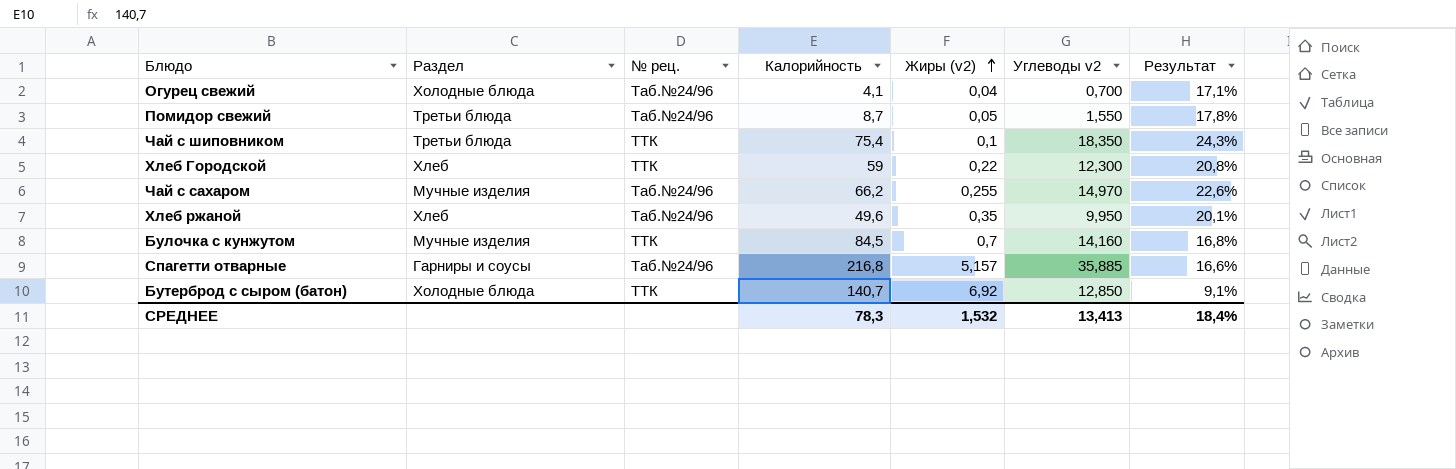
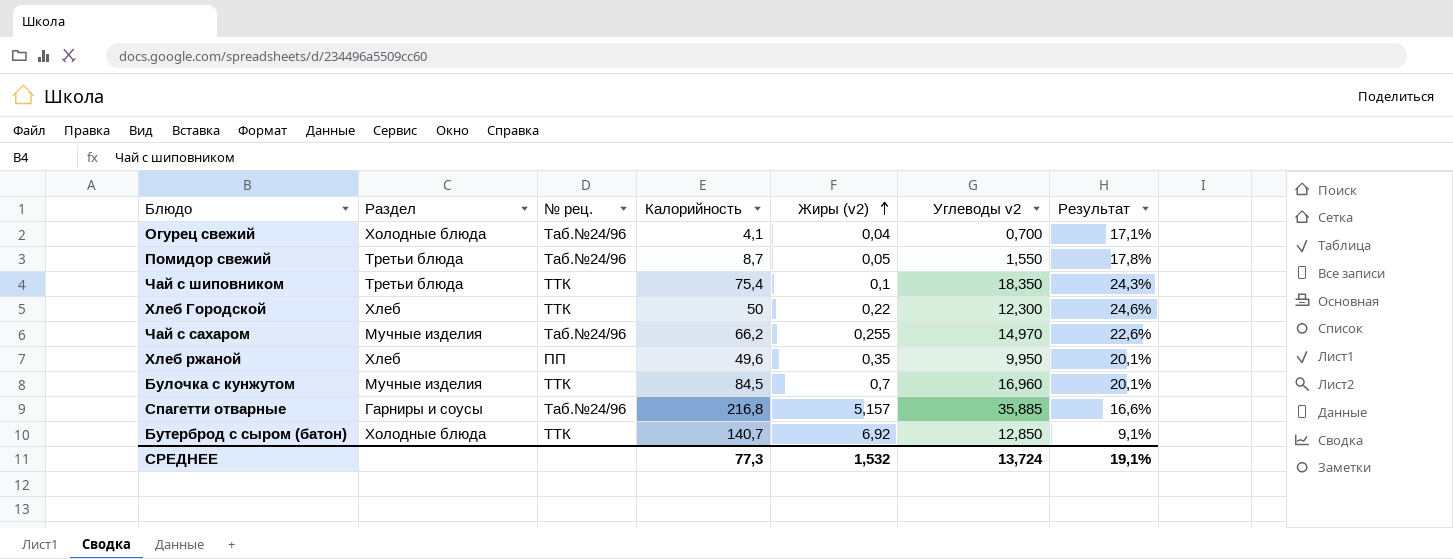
Хлеб Городской | Калорийность: 59 -> 50
Хлеб Городской | Результат: 20,8% -> 24,6%
Хлеб ржаной | № рец.: Таб.№24/96 -> ПП
Булочка с кунжутом | Углеводы v2: 14,160 -> 16,960
Булочка с кунжутом | Результат: 16,8% -> 20,1%
СРЕДНЕЕ | Калорийность: 78,3 -> 77,3
СРЕДНЕЕ | Углеводы v2: 13,413 -> 13,724
СРЕДНЕЕ | Результат: 18,4% -> 19,1%

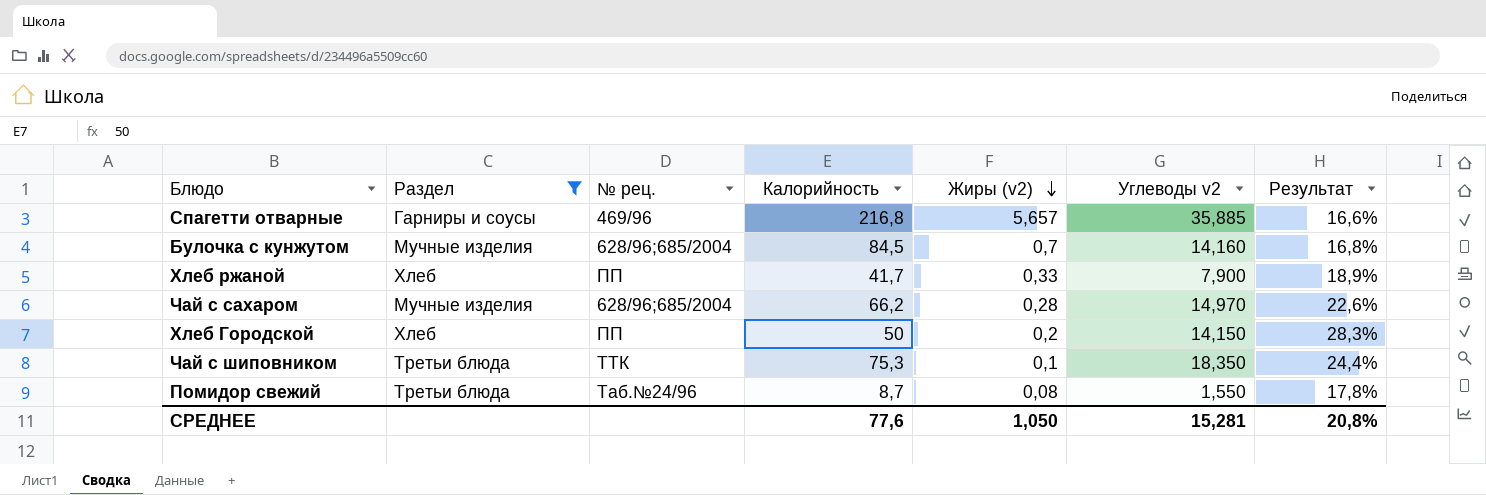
filter: none -> Раздел != Холодные блюда
row order: Жиры (v2) ascending -> Жиры (v2) descending
Спагетти отварные | № рец.: Таб.№24/96 -> 469/96
Спагетти отварные | Жиры (v2): 5,157 -> 5,657
Булочка с кунжутом | № рец.: ТТК -> 628/96;685/2004
Булочка с кунжутом | Углеводы v2: 16,960 -> 14,160
Булочка с кунжутом | Результат: 20,1% -> 16,8%
Хлеб ржаной | Калорийность: 49,6 -> 41,7
Хлеб ржаной | Жиры (v2): 0,35 -> 0,33
Хлеб ржаной | Углеводы v2: 9,950 -> 7,900
Хлеб ржаной | Результат: 20,1% -> 18,9%
Чай с сахаром | № рец.: Таб.№24/96 -> 628/96;685/2004
Чай с сахаром | Жиры (v2): 0,255 -> 0,28
Хлеб Городской | № рец.: ТТК -> ПП
Хлеб Городской | Жиры (v2): 0,22 -> 0,2
Хлеб Городской | Углеводы v2: 12,300 -> 14,150
Хлеб Городской | Результат: 24,6% -> 28,3%
Чай с шиповником | Калорийность: 75,4 -> 75,3
Чай с шиповником | Результат: 24,3% -> 24,4%
Помидор свежий | Жиры (v2): 0,05 -> 0,08
СРЕДНЕЕ | Калорийность: 77,3 -> 77,6
СРЕДНЕЕ | Жиры (v2): 1,532 -> 1,050
СРЕДНЕЕ | Углеводы v2: 13,724 -> 15,281
СРЕДНЕЕ | Результат: 19,1% -> 20,8%

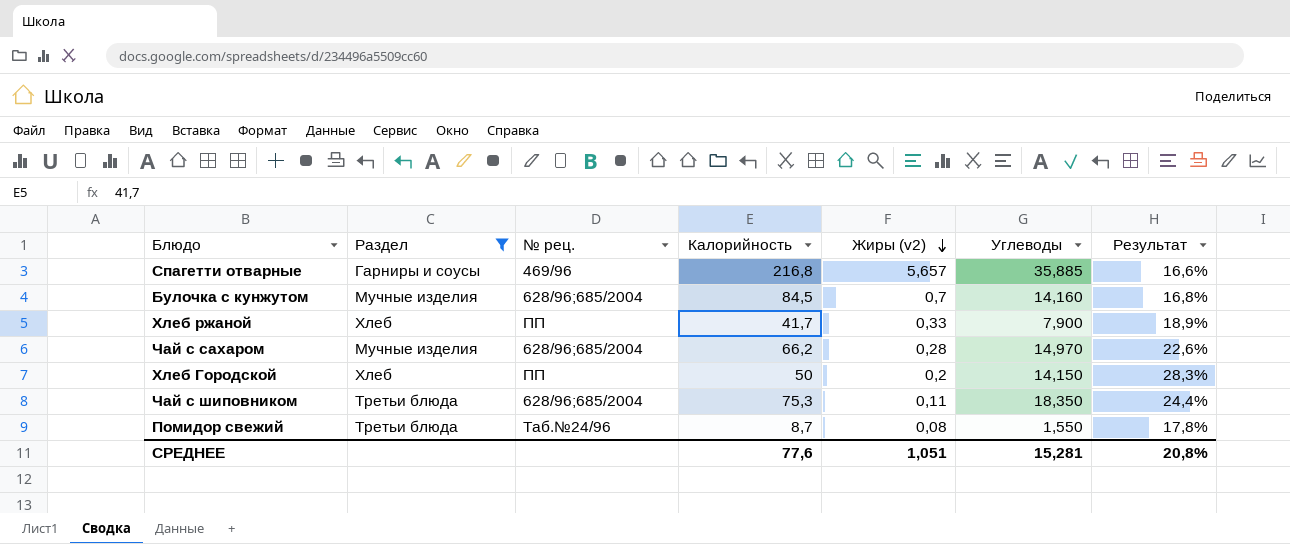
column name: Углеводы v2 -> Углеводы
Чай с шиповником | № рец.: ТТК -> 628/96;685/2004
Чай с шиповником | Жиры (v2): 0,1 -> 0,11
СРЕДНЕЕ | Жиры (v2): 1,050 -> 1,051

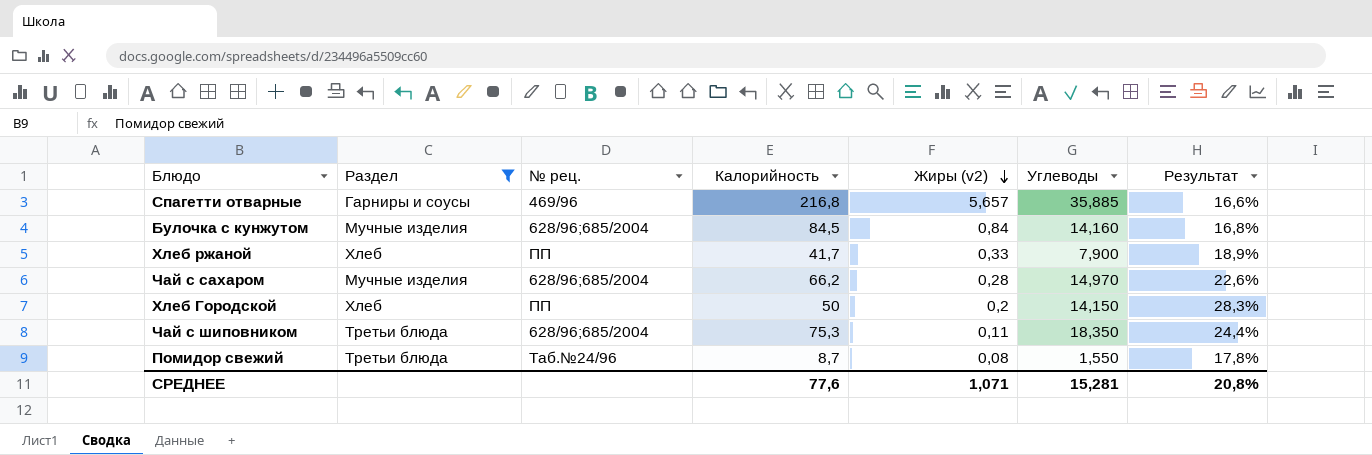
Булочка с кунжутом | Жиры (v2): 0,7 -> 0,84
СРЕДНЕЕ | Жиры (v2): 1,051 -> 1,071

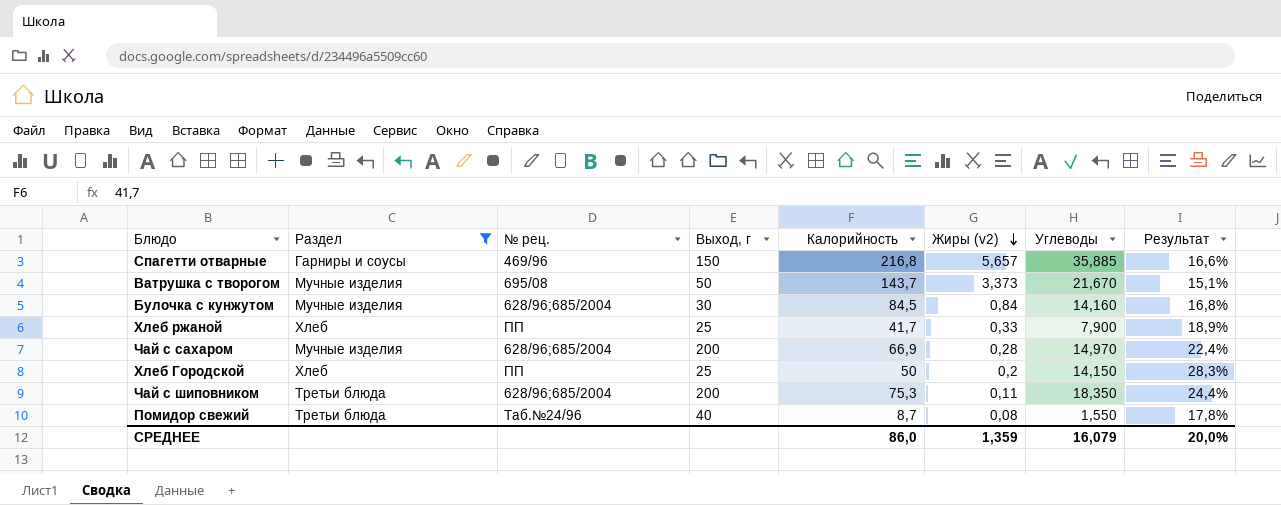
column Выход, г | position: none -> 4
row Ватрушка с творогом: none -> Мучные изделия | 695/08 | 50 | 143,7 | 3,373 | 21,670 | 15,1%
Чай с сахаром | Калорийность: 66,2 -> 66,9
Чай с сахаром | Результат: 22,6% -> 22,4%
СРЕДНЕЕ | Калорийность: 77,6 -> 86,0
СРЕДНЕЕ | Жиры (v2): 1,071 -> 1,359
СРЕДНЕЕ | Углеводы: 15,281 -> 16,079
СРЕДНЕЕ | Результат: 20,8% -> 20,0%

